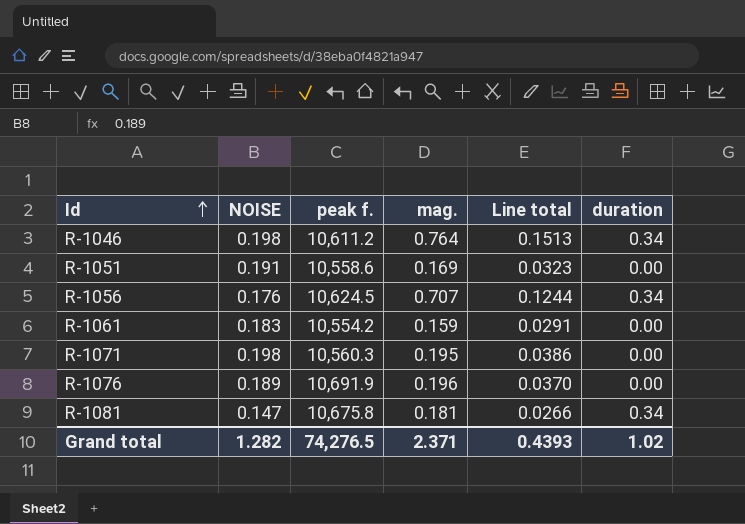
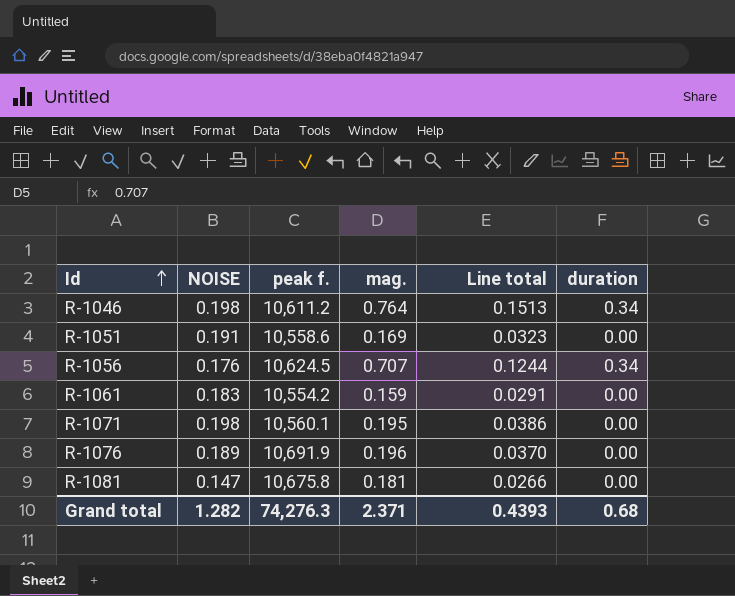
R-1071 | peak f.: 10,560.3 -> 10,560.1
R-1081 | duration: 0.34 -> 0.00
Grand total | peak f.: 74,276.5 -> 74,276.3
Grand total | duration: 1.02 -> 0.68

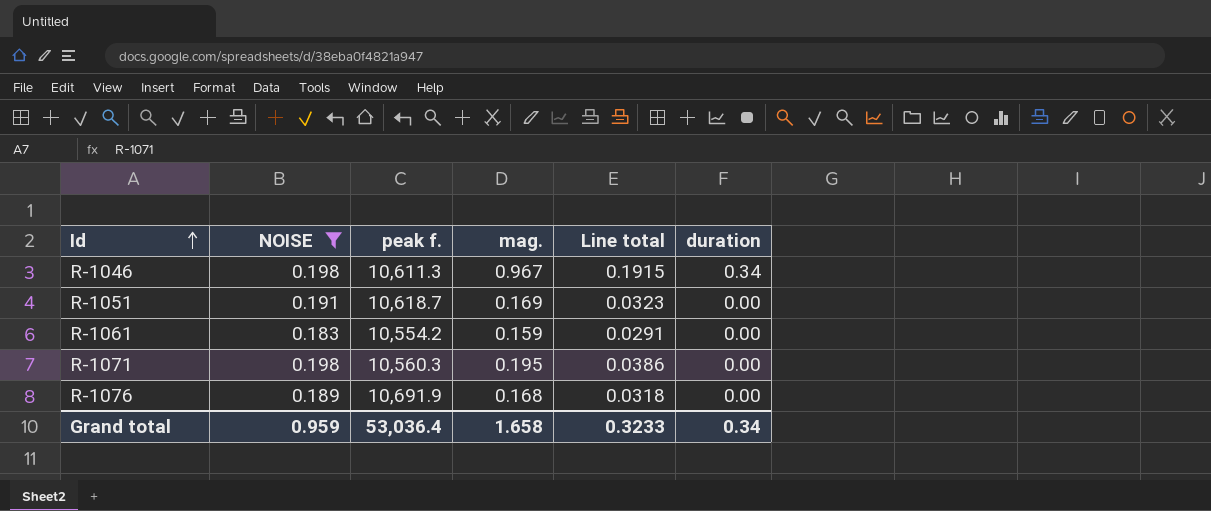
filter: none -> NOISE >= 0.183
R-1046 | peak f.: 10,611.2 -> 10,611.3
R-1046 | mag.: 0.764 -> 0.967
R-1046 | Line total: 0.1513 -> 0.1915
R-1051 | peak f.: 10,558.6 -> 10,618.7
R-1071 | peak f.: 10,560.1 -> 10,560.3
R-1076 | mag.: 0.196 -> 0.168
R-1076 | Line total: 0.0370 -> 0.0318
Grand total | NOISE: 1.282 -> 0.959
Grand total | peak f.: 74,276.3 -> 53,036.4
Grand total | mag.: 2.371 -> 1.658
Grand total | Line total: 0.4393 -> 0.3233
Grand total | duration: 0.68 -> 0.34

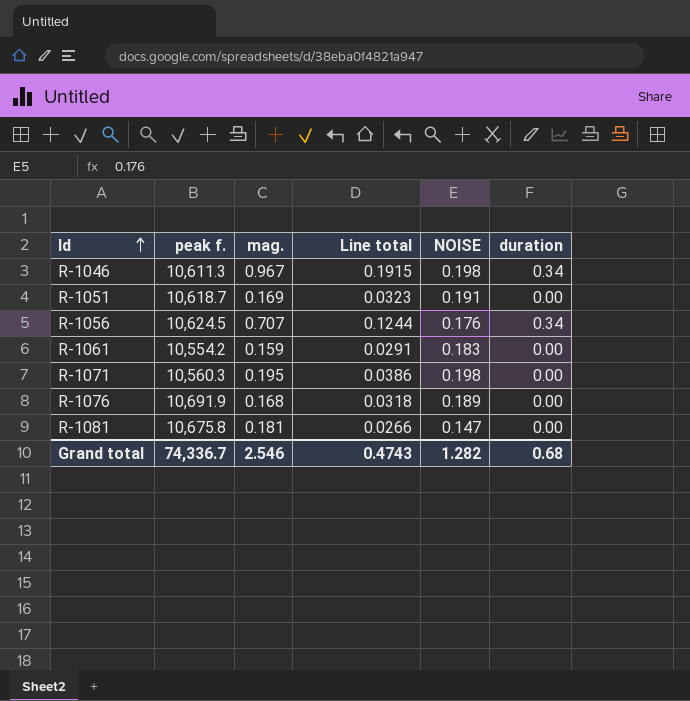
filter: NOISE >= 0.183 -> none
column NOISE | position: 2 -> 5
Grand total | peak f.: 53,036.4 -> 74,336.7
Grand total | mag.: 1.658 -> 2.546
Grand total | Line total: 0.3233 -> 0.4743
Grand total | NOISE: 0.959 -> 1.282
Grand total | duration: 0.34 -> 0.68

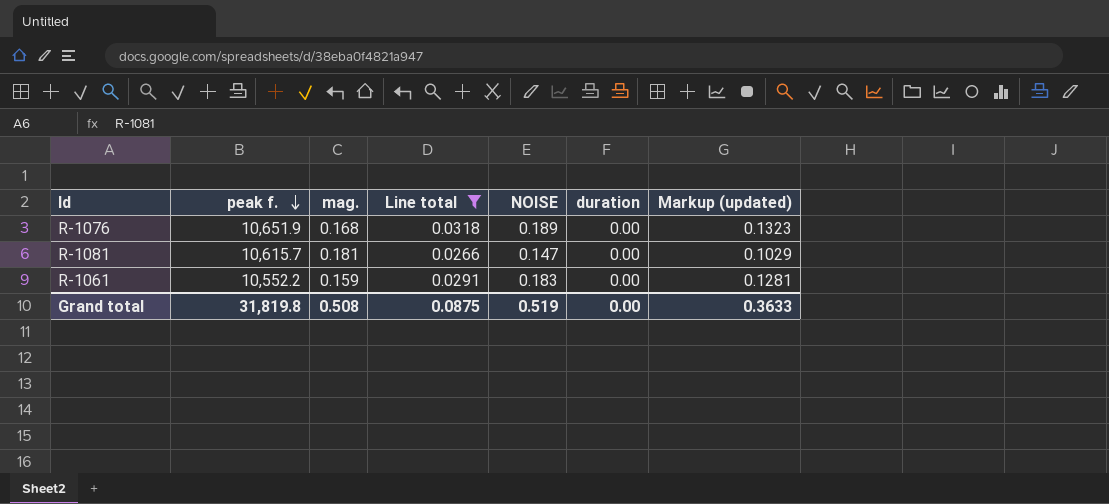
filter: none -> Line total <= 0.0318
row order: Id ascending -> peak f. descending
column Markup (updated) | formula: none -> [NOISE] * 0.7
R-1076 | peak f.: 10,691.9 -> 10,651.9
R-1081 | peak f.: 10,675.8 -> 10,615.7
R-1061 | peak f.: 10,554.2 -> 10,552.2
Grand total | peak f.: 74,336.7 -> 31,819.8
Grand total | mag.: 2.546 -> 0.508
Grand total | Line total: 0.4743 -> 0.0875
Grand total | NOISE: 1.282 -> 0.519
Grand total | duration: 0.68 -> 0.00

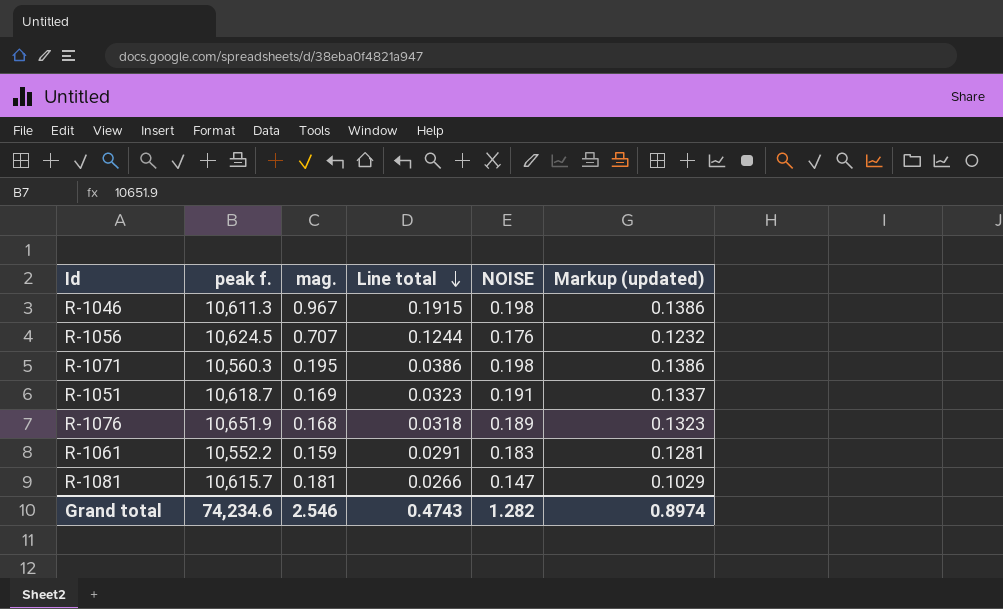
filter: Line total <= 0.0318 -> none
row order: peak f. descending -> Line total descending
column duration | position: 6 -> none
Grand total | peak f.: 31,819.8 -> 74,234.6
Grand total | mag.: 0.508 -> 2.546
Grand total | Line total: 0.0875 -> 0.4743
Grand total | NOISE: 0.519 -> 1.282
Grand total | Markup (updated): 0.3633 -> 0.8974

